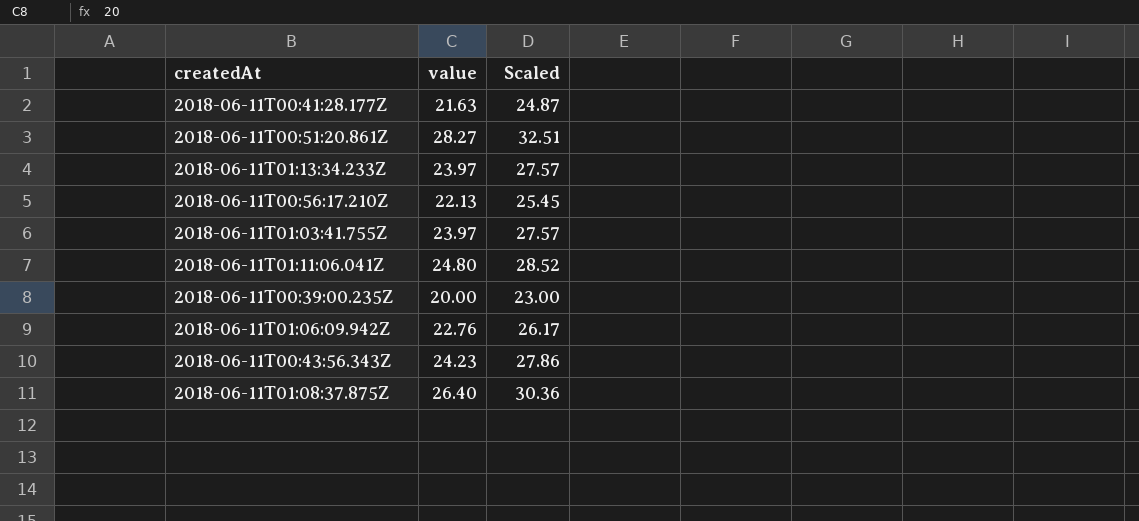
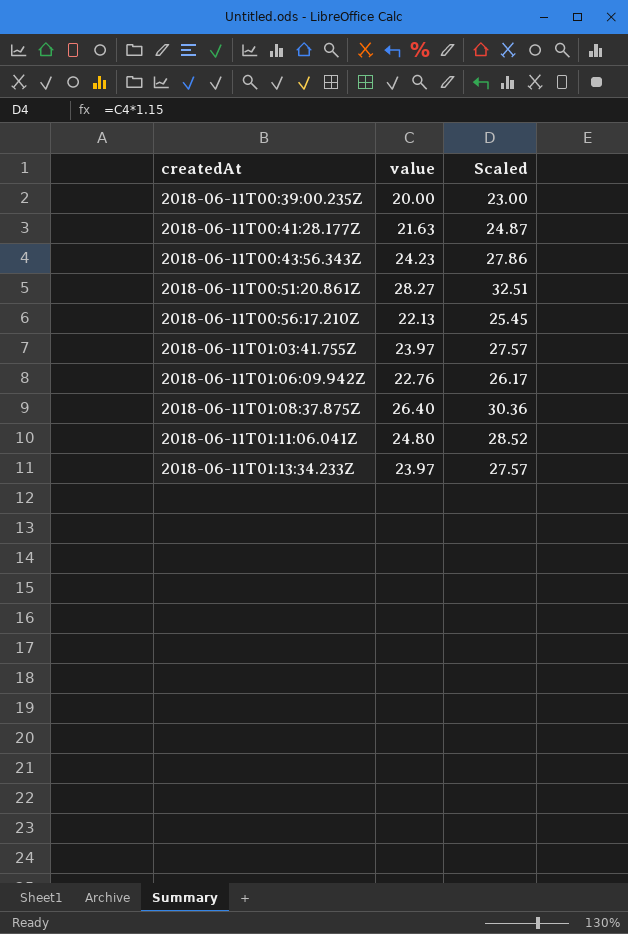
row order: none -> createdAt ascending

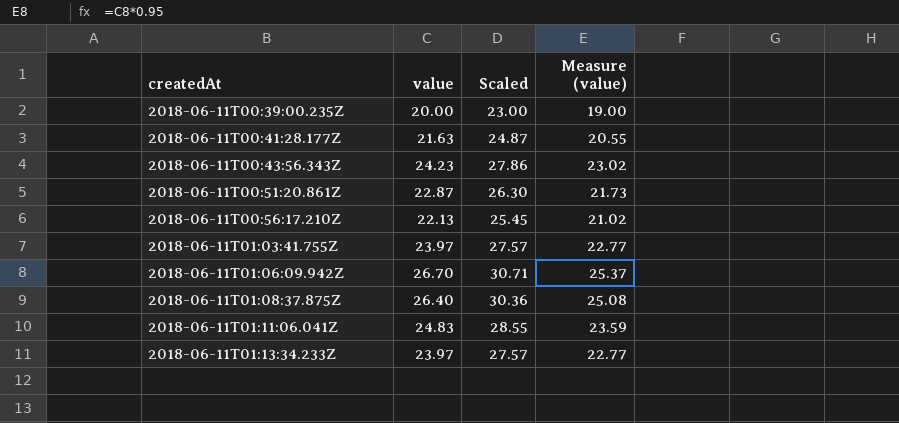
column Measure (value) | formula: none -> [value] * 0.95
2018-06-11T00:51:20.861Z | value: 28.27 -> 22.87
2018-06-11T00:51:20.861Z | Scaled: 32.51 -> 26.30
2018-06-11T01:06:09.942Z | value: 22.76 -> 26.70
2018-06-11T01:06:09.942Z | Scaled: 26.17 -> 30.71
2018-06-11T01:11:06.041Z | value: 24.80 -> 24.83
2018-06-11T01:11:06.041Z | Scaled: 28.52 -> 28.55

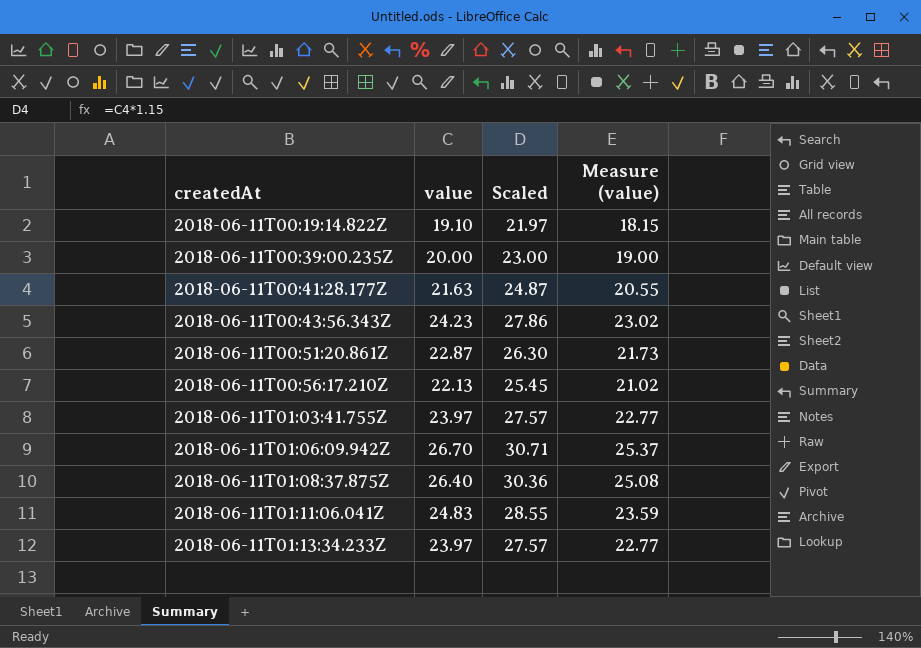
row 2018-06-11T00:19:14.822Z: none -> 19.10 | 21.97 | 18.15

